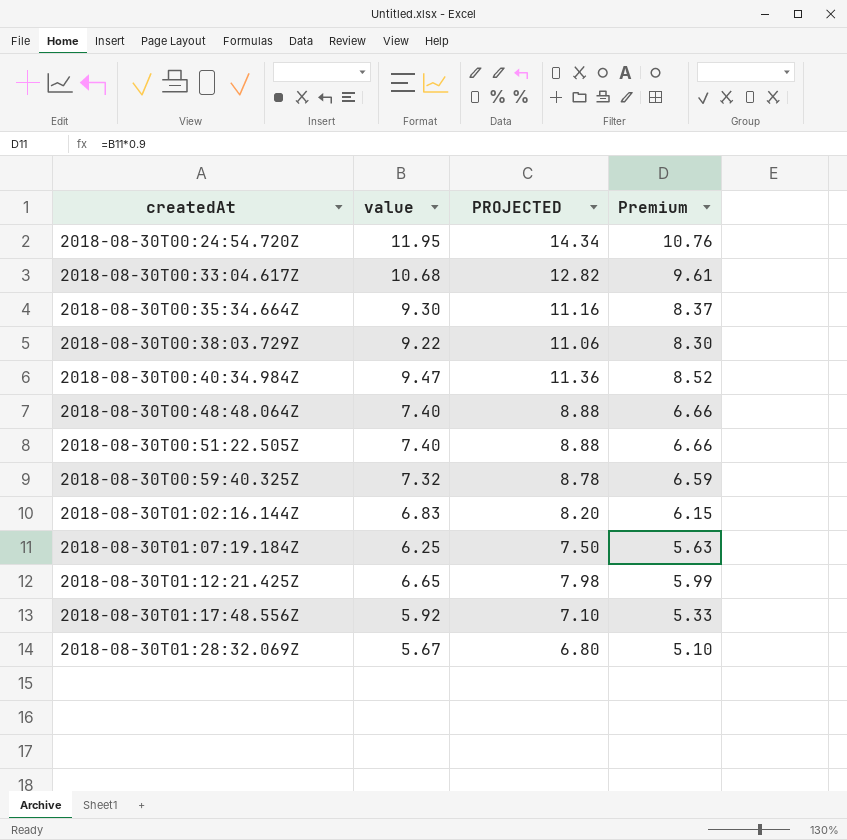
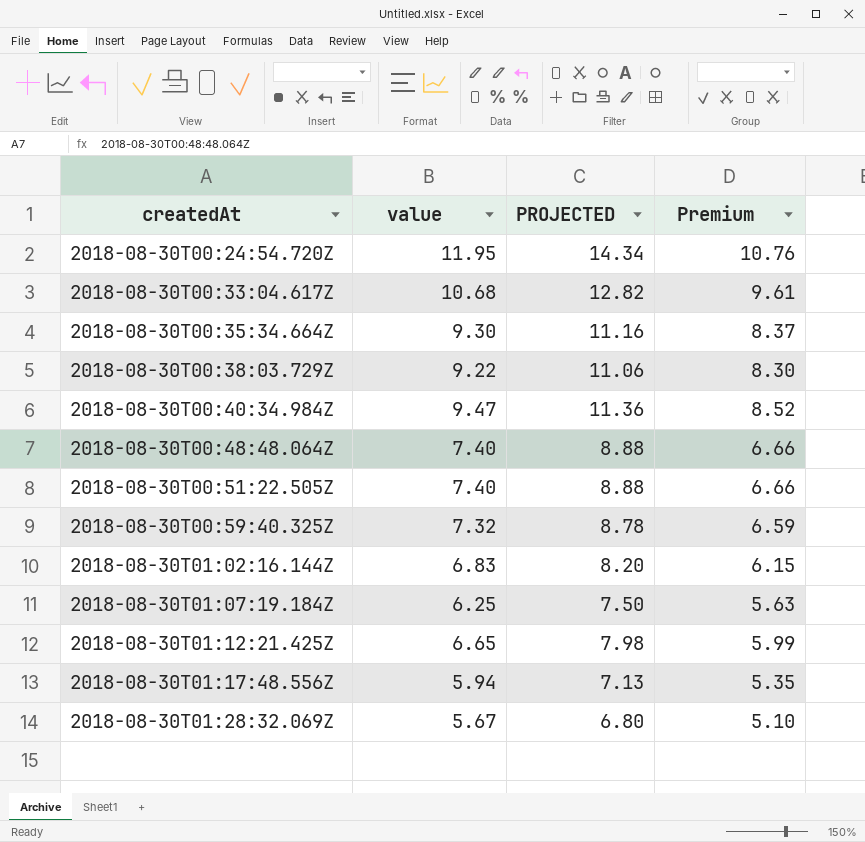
2018-08-30T01:17:48.556Z | value: 5.92 -> 5.94
2018-08-30T01:17:48.556Z | PROJECTED: 7.10 -> 7.13
2018-08-30T01:17:48.556Z | Premium: 5.33 -> 5.35

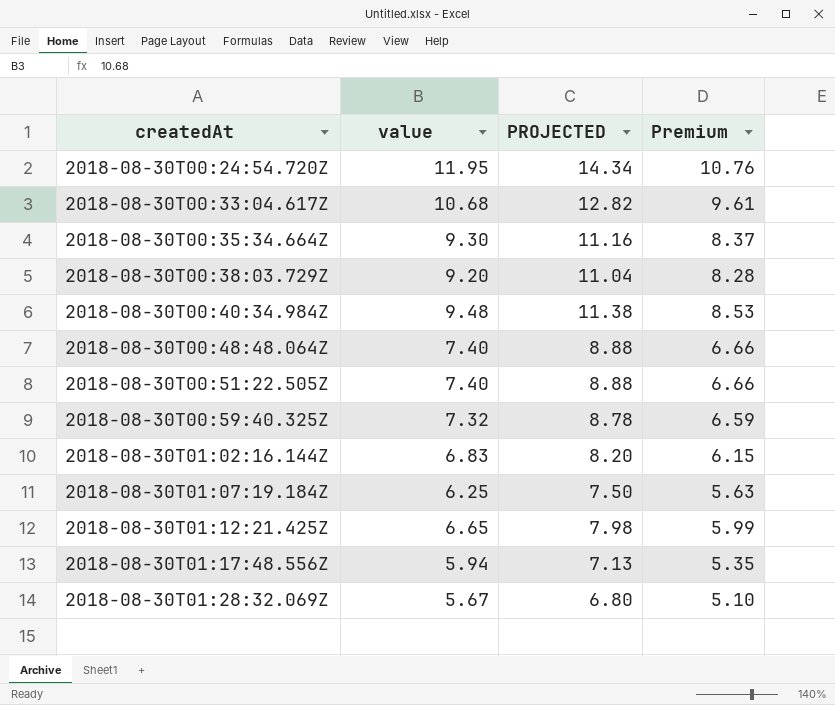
2018-08-30T00:38:03.729Z | value: 9.22 -> 9.20
2018-08-30T00:38:03.729Z | PROJECTED: 11.06 -> 11.04
2018-08-30T00:38:03.729Z | Premium: 8.30 -> 8.28
2018-08-30T00:40:34.984Z | value: 9.47 -> 9.48
2018-08-30T00:40:34.984Z | PROJECTED: 11.36 -> 11.38
2018-08-30T00:40:34.984Z | Premium: 8.52 -> 8.53

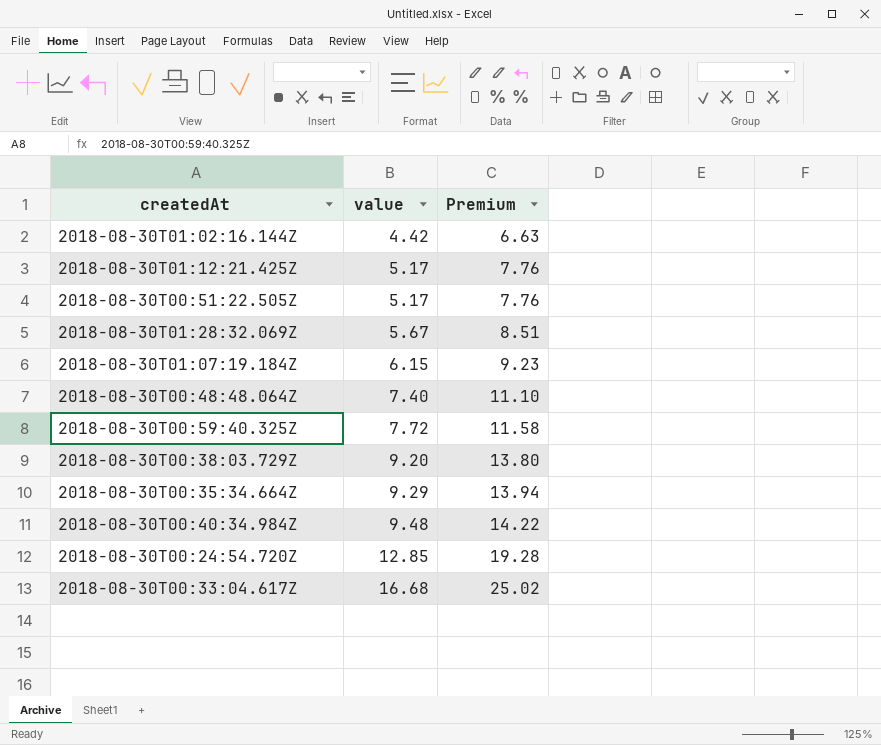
row order: createdAt ascending -> value ascending
column PROJECTED | formula: [value] * 1.2 -> none
column Premium | formula: [value] * 0.9 -> [value] * 1.5
row 2018-08-30T01:17:48.556Z: 5.94 | 7.13 | 5.35 -> none
2018-08-30T01:02:16.144Z | value: 6.83 -> 4.42
2018-08-30T01:12:21.425Z | value: 6.65 -> 5.17
2018-08-30T00:51:22.505Z | value: 7.40 -> 5.17
2018-08-30T01:07:19.184Z | value: 6.25 -> 6.15
2018-08-30T00:59:40.325Z | value: 7.32 -> 7.72
2018-08-30T00:35:34.664Z | value: 9.30 -> 9.29
2018-08-30T00:24:54.720Z | value: 11.95 -> 12.85
2018-08-30T00:33:04.617Z | value: 10.68 -> 16.68

